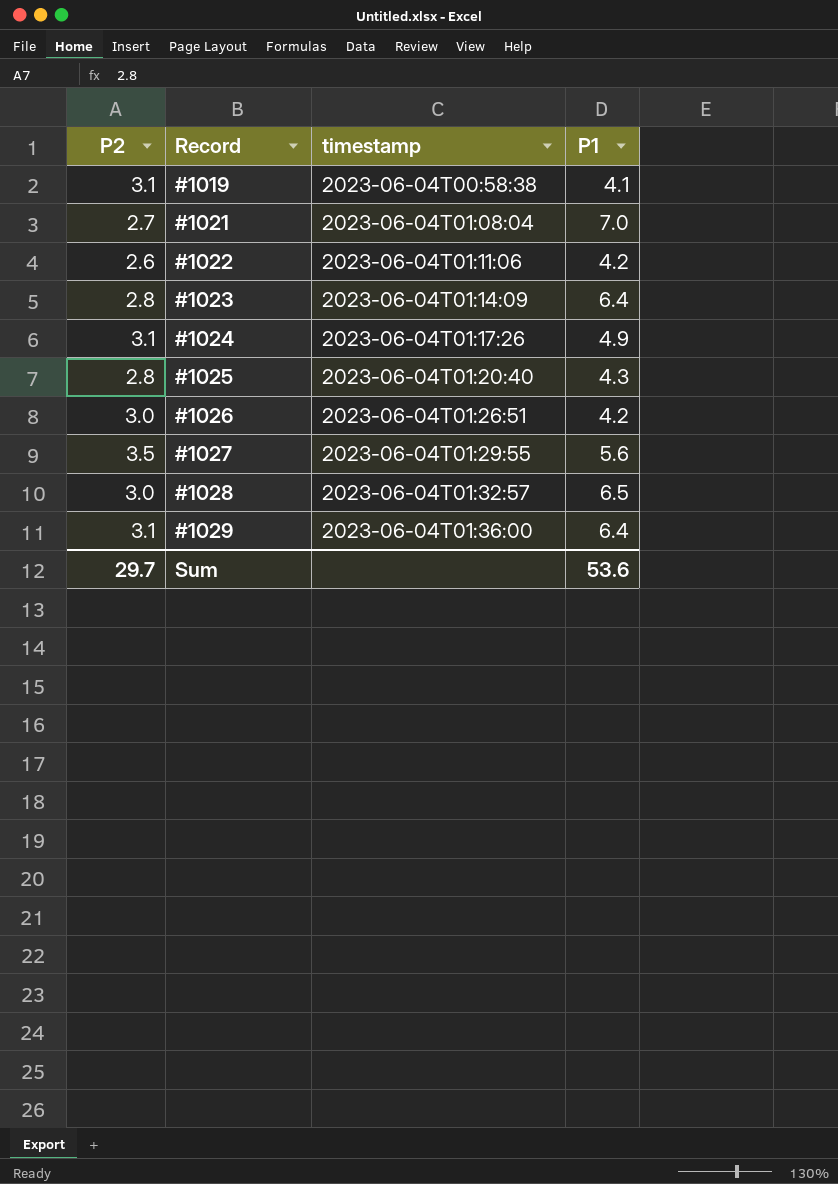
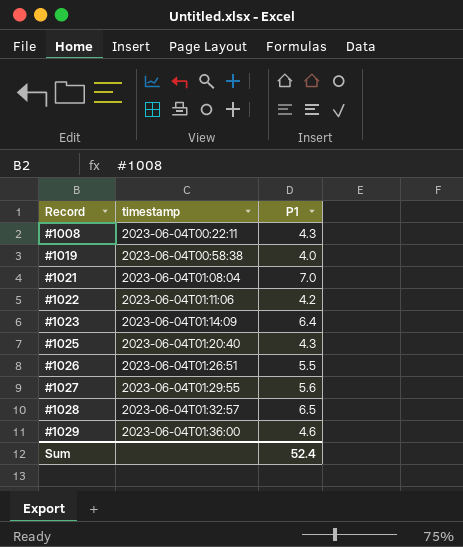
column P2 | position: 1 -> none
row #1024: 3.1 | 2023-06-04T01:17:26 | 4.9 -> none
row #1008: none -> 2023-06-04T00:22:11 | 4.3
#1019 | P1: 4.1 -> 4.0
#1026 | P1: 4.2 -> 5.5
#1029 | P1: 6.4 -> 4.6
Sum | P1: 53.6 -> 52.4

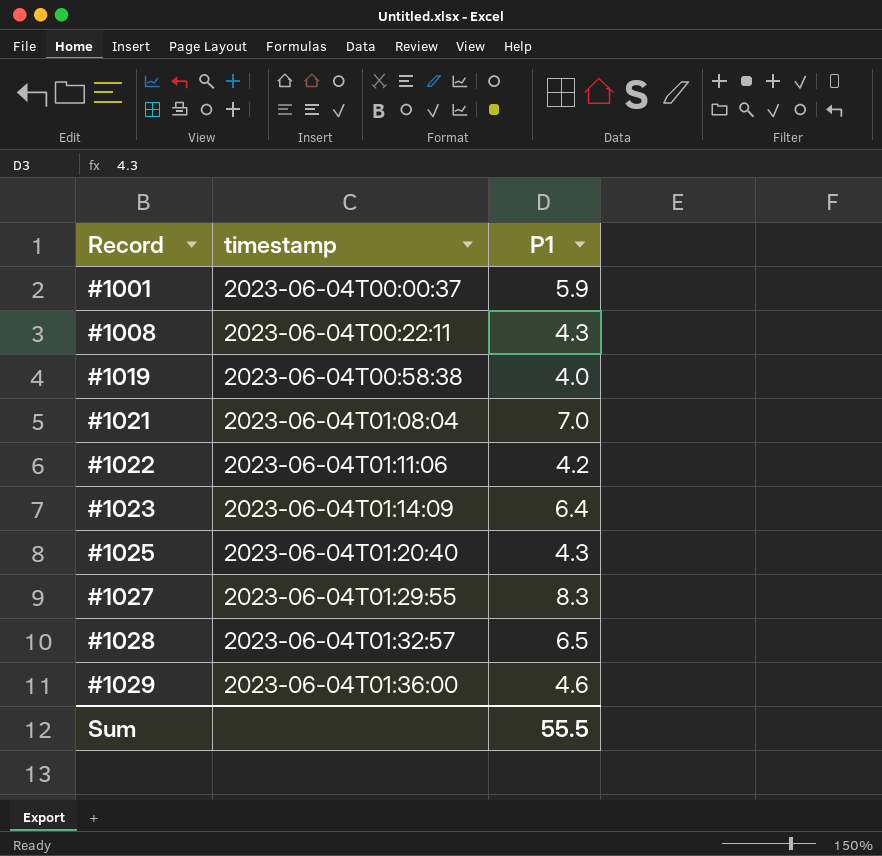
row #1026: 2023-06-04T01:26:51 | 5.5 -> none
row #1001: none -> 2023-06-04T00:00:37 | 5.9
#1027 | P1: 5.6 -> 8.3
Sum | P1: 52.4 -> 55.5

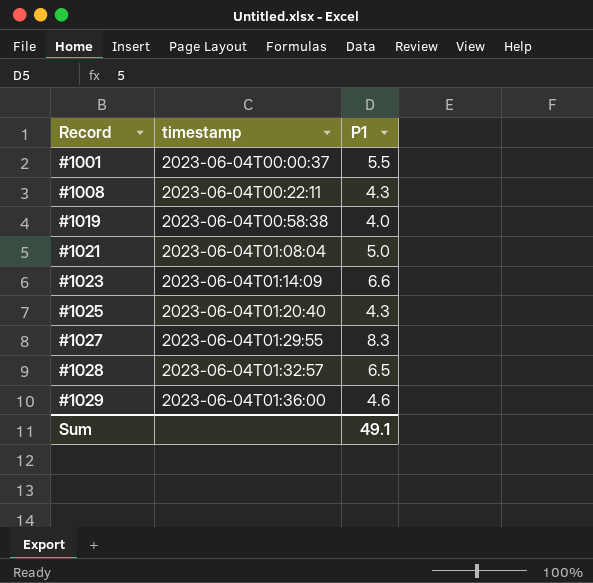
row #1022: 2023-06-04T01:11:06 | 4.2 -> none
#1001 | P1: 5.9 -> 5.5
#1021 | P1: 7.0 -> 5.0
#1023 | P1: 6.4 -> 6.6
Sum | P1: 55.5 -> 49.1

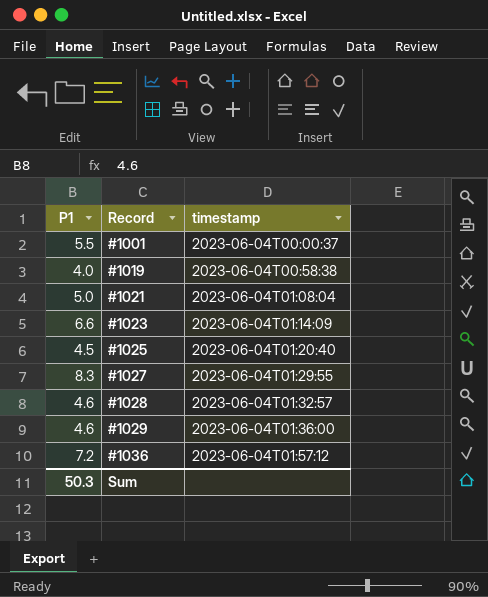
column P1 | position: 3 -> 1
row #1008: 2023-06-04T00:22:11 | 4.3 -> none
#1025 | P1: 4.3 -> 4.5
#1028 | P1: 6.5 -> 4.6
row #1036: none -> 7.2 | 2023-06-04T01:57:12
Sum | P1: 49.1 -> 50.3

